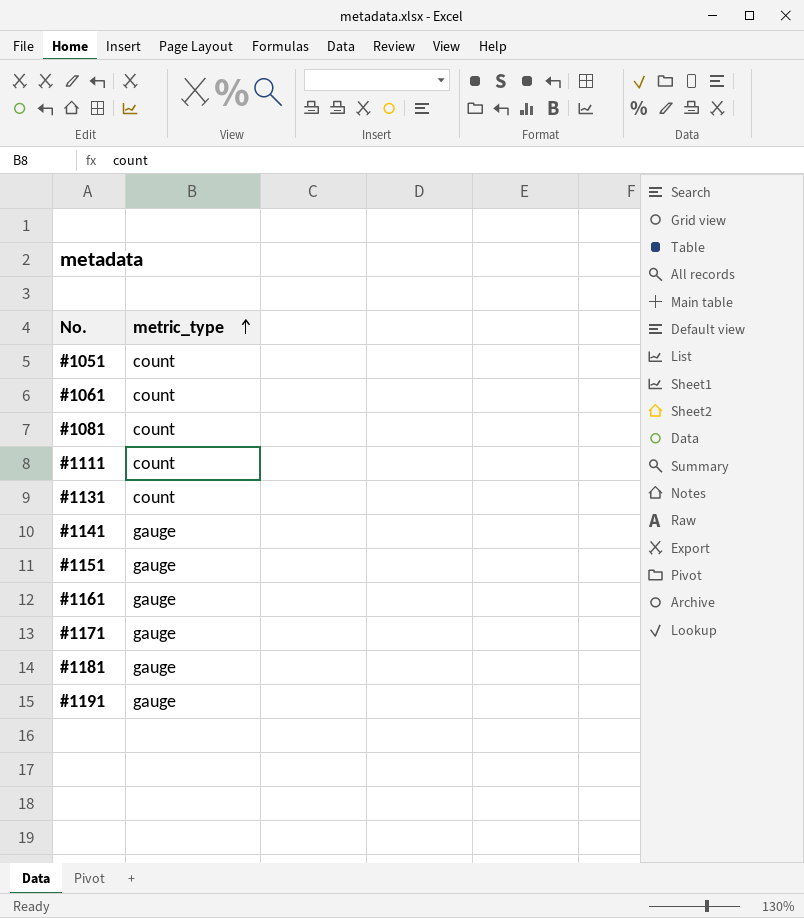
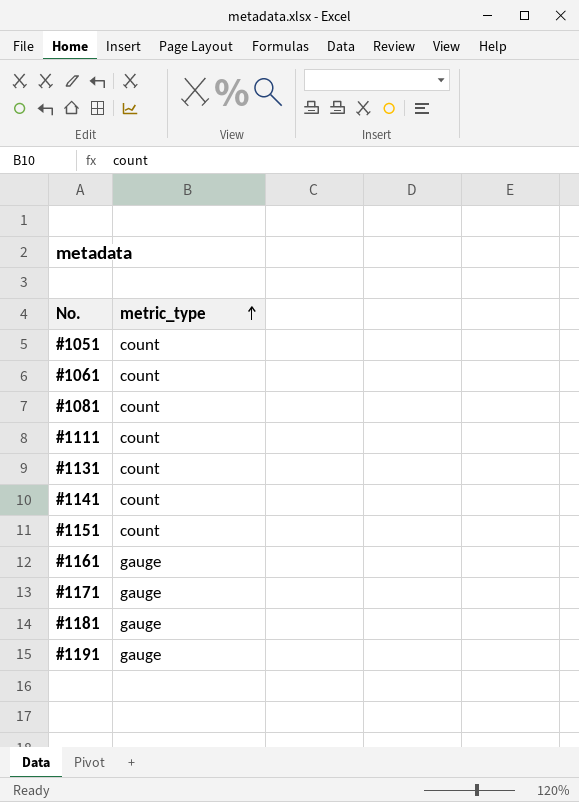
#1141 | metric_type: gauge -> count
#1151 | metric_type: gauge -> count

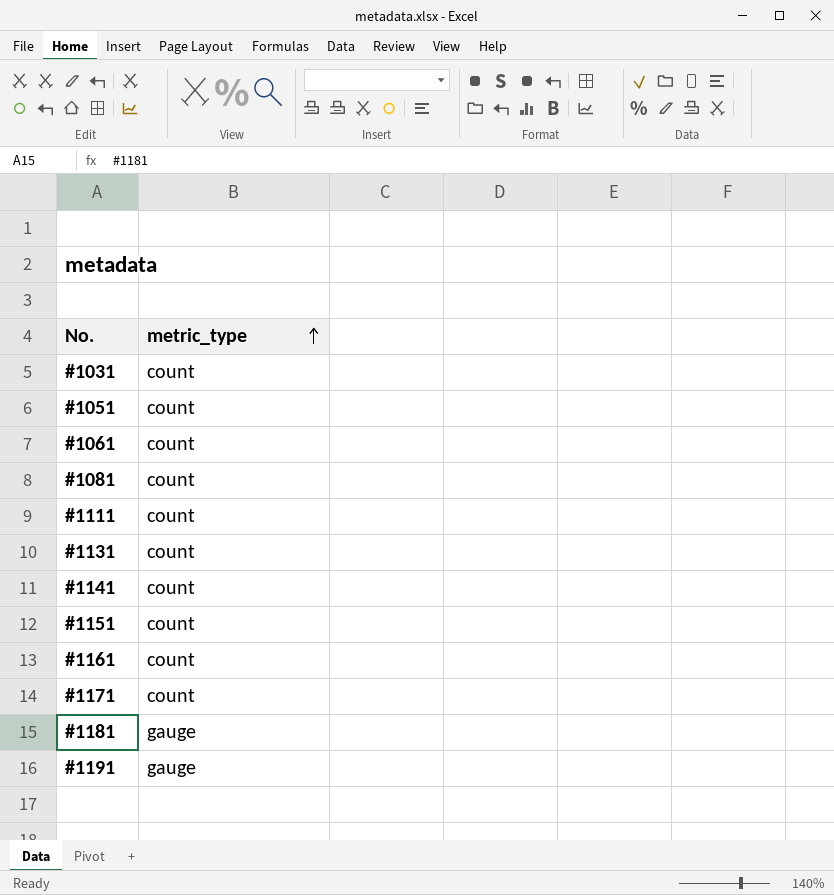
row #1031: none -> count
#1161 | metric_type: gauge -> count
#1171 | metric_type: gauge -> count

